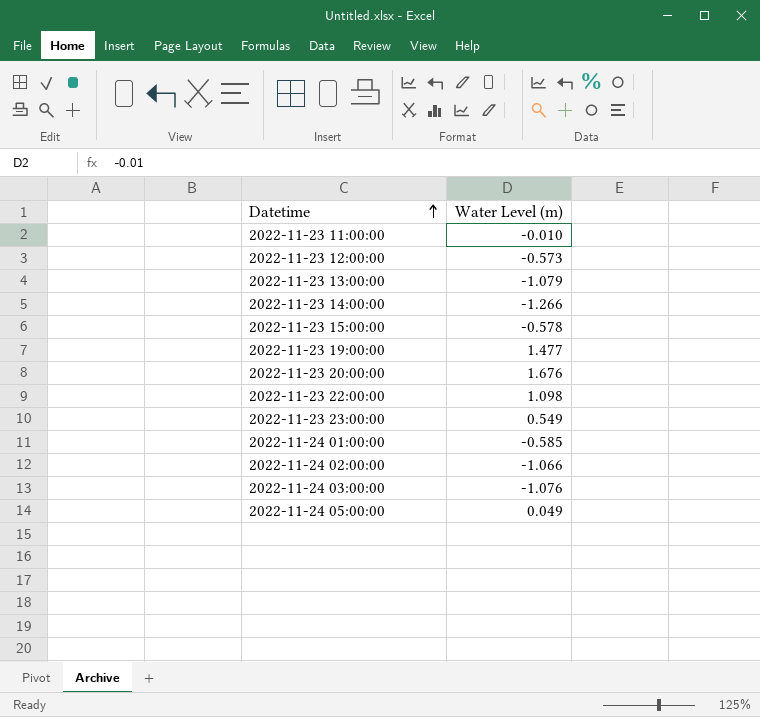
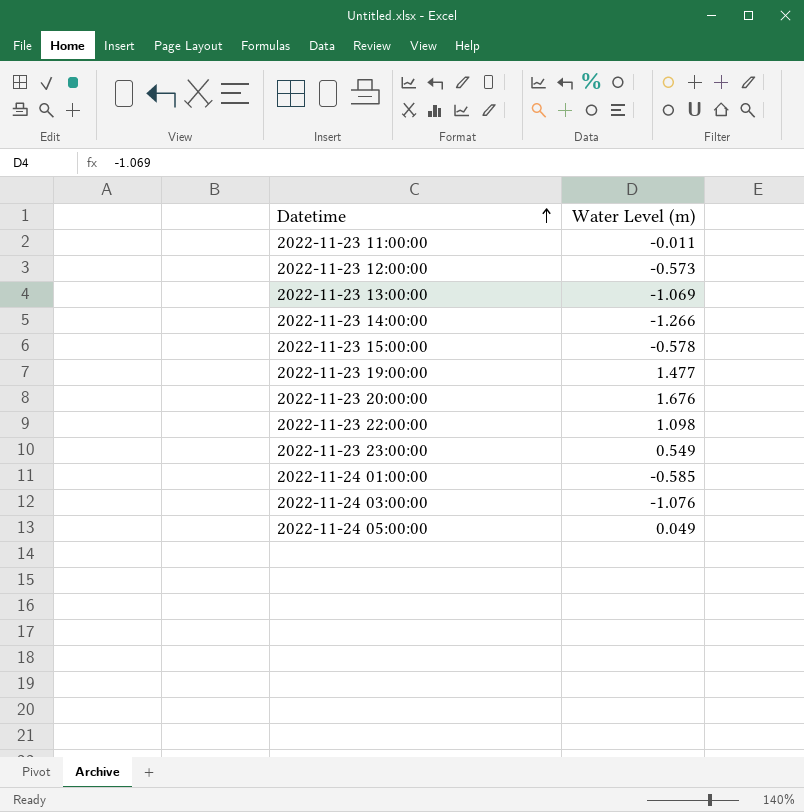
row 2022-11-24 02:00:00: -1.066 -> none
2022-11-23 11:00:00 | Water Level (m): -0.010 -> -0.011
2022-11-23 13:00:00 | Water Level (m): -1.079 -> -1.069

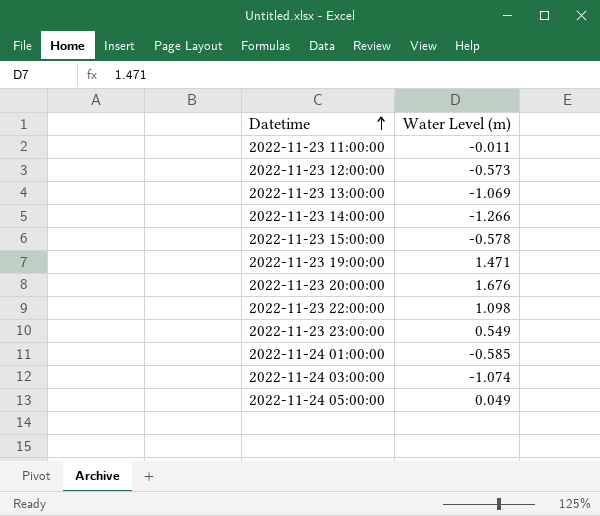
2022-11-23 19:00:00 | Water Level (m): 1.477 -> 1.471
2022-11-24 03:00:00 | Water Level (m): -1.076 -> -1.074

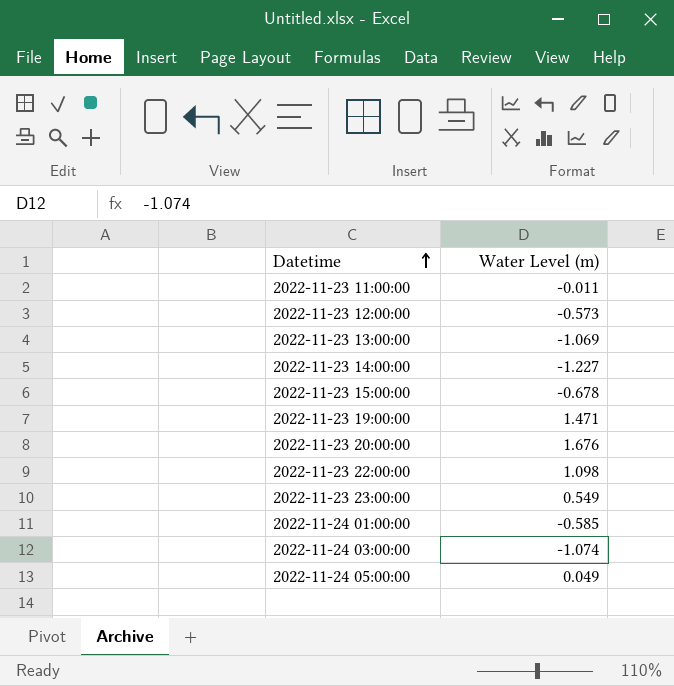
2022-11-23 14:00:00 | Water Level (m): -1.266 -> -1.227
2022-11-23 15:00:00 | Water Level (m): -0.578 -> -0.678

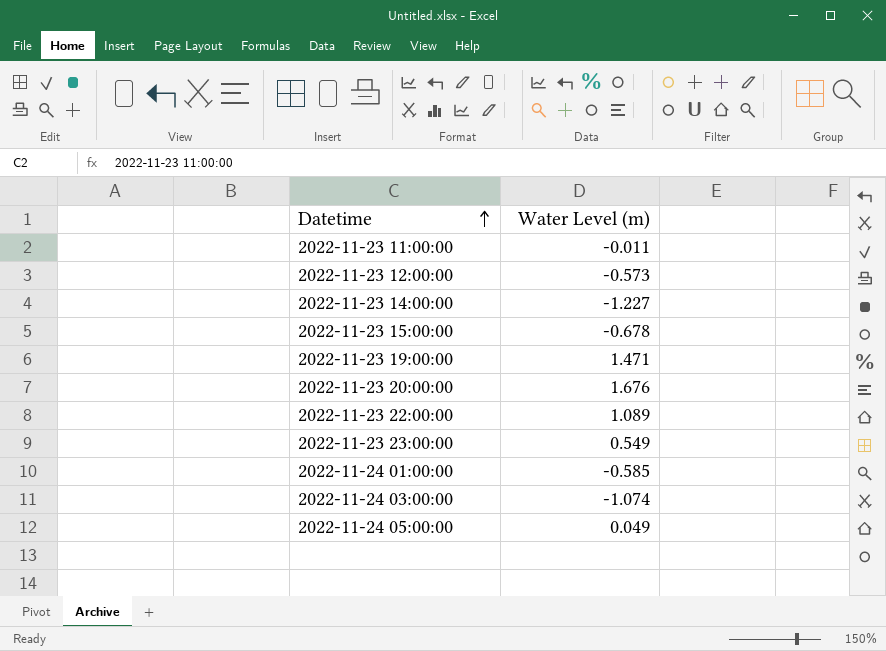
row 2022-11-23 13:00:00: -1.069 -> none
2022-11-23 22:00:00 | Water Level (m): 1.098 -> 1.089

